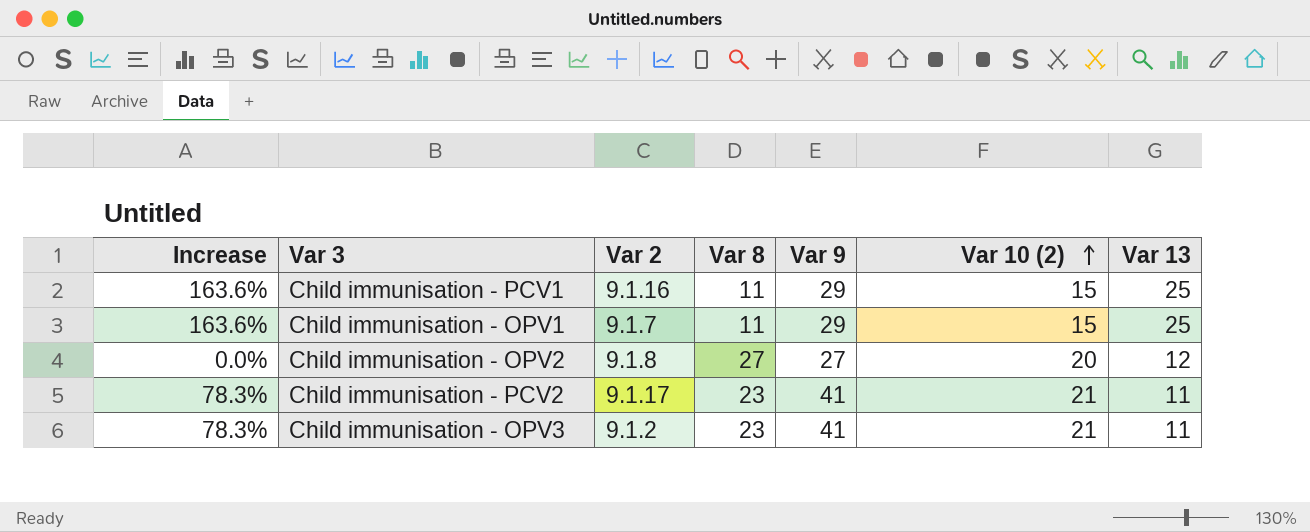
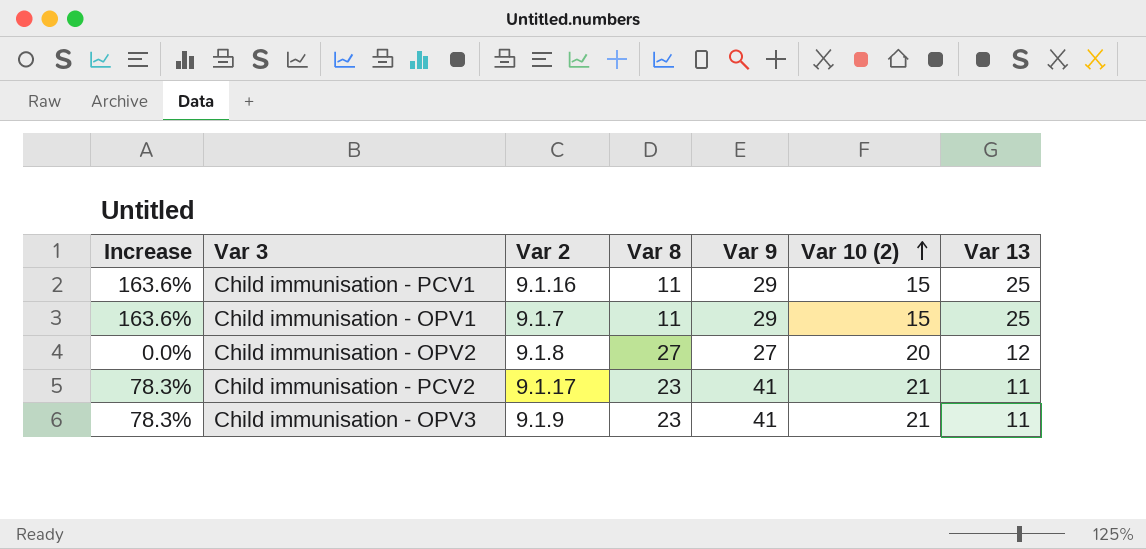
Child immunisation - OPV3 | Var 2: 9.1.2 -> 9.1.9

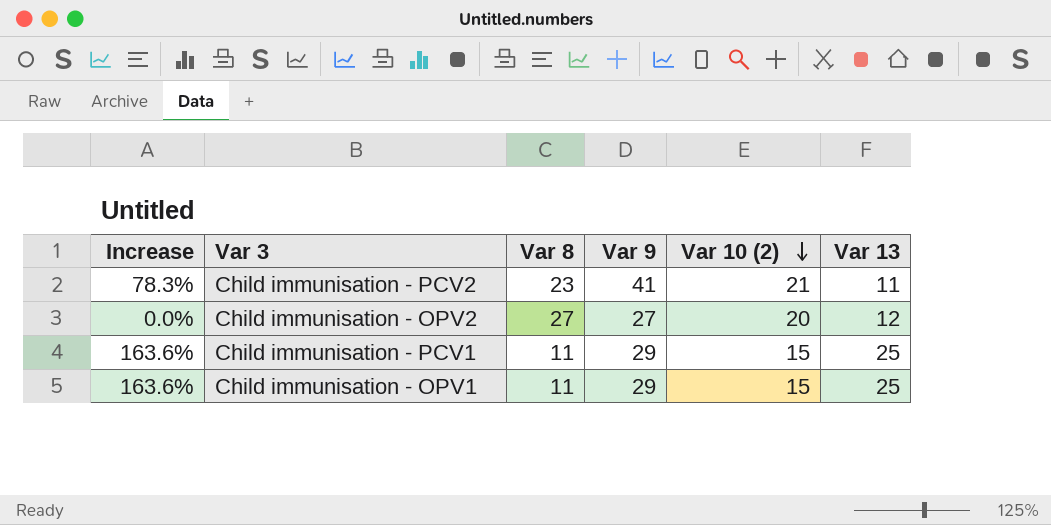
row order: Var 10 (2) ascending -> Var 10 (2) descending
column Var 2 | position: 3 -> none
row Child immunisation - OPV3: 78.3% | 9.1.9 | 23 | 41 | 21 | 11 -> none

